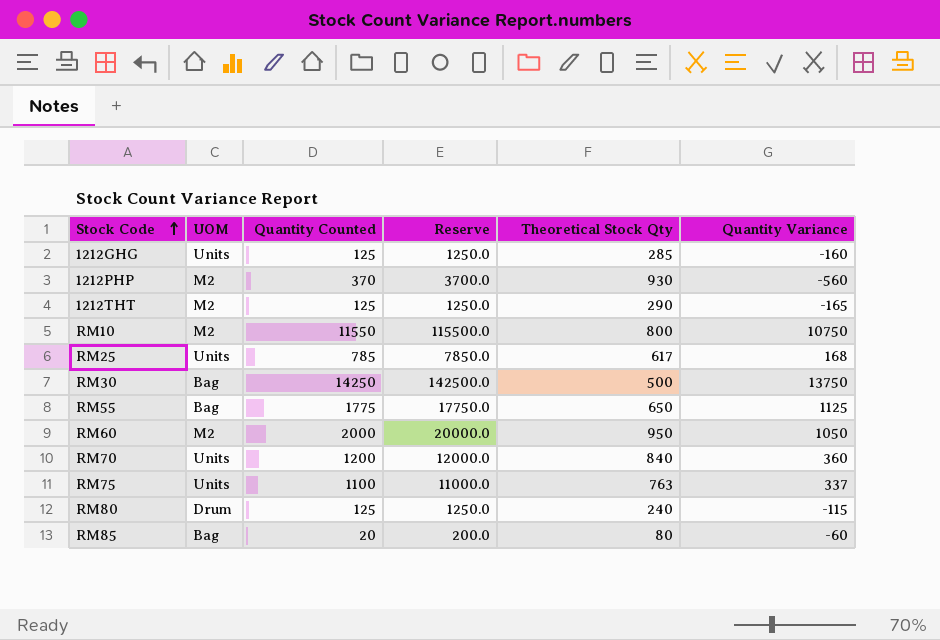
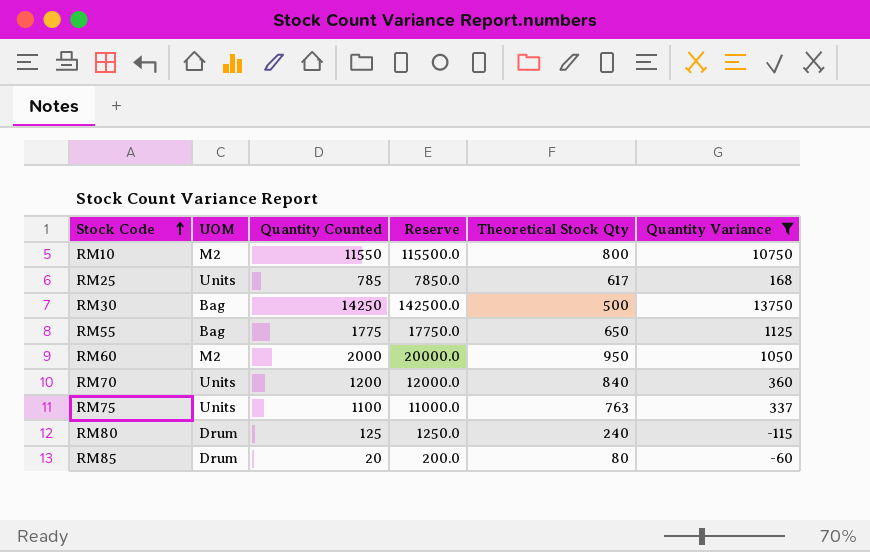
filter: none -> Quantity Variance >= -115
RM85 | UOM: Bag -> Drum

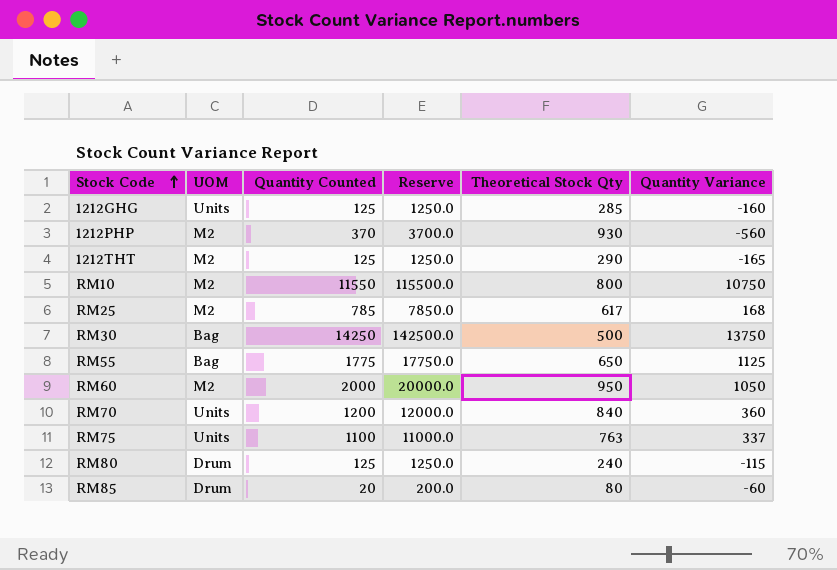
filter: Quantity Variance >= -115 -> none
RM25 | UOM: Units -> M2

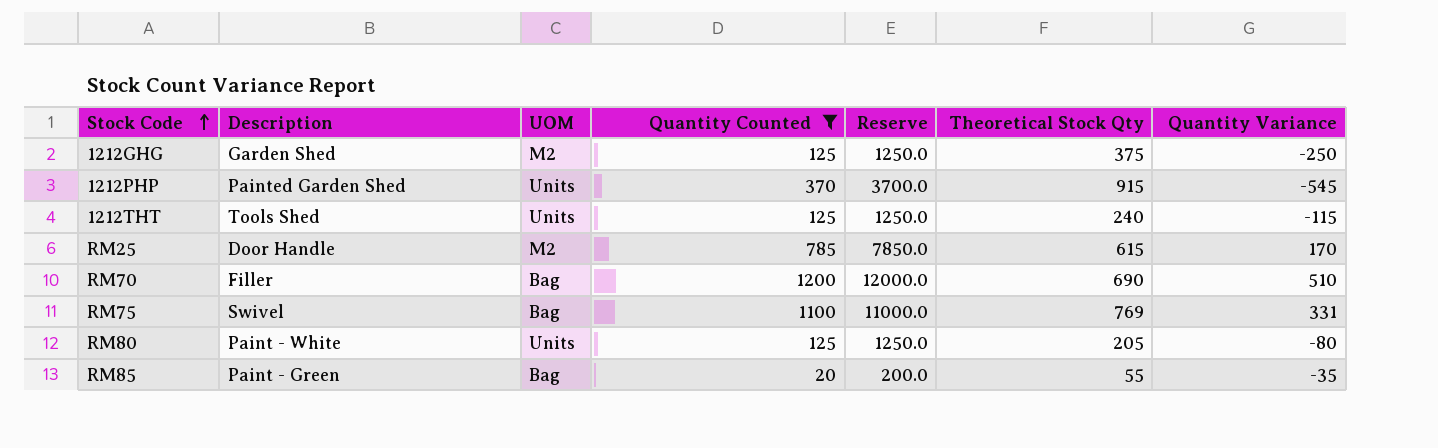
filter: none -> Quantity Counted <= 1200
column Description | position: none -> 2
1212GHG | UOM: Units -> M2
1212GHG | Theoretical Stock Qty: 285 -> 375
1212GHG | Quantity Variance: -160 -> -250
1212PHP | UOM: M2 -> Units
1212PHP | Theoretical Stock Qty: 930 -> 915
1212PHP | Quantity Variance: -560 -> -545
1212THT | UOM: M2 -> Units
1212THT | Theoretical Stock Qty: 290 -> 240
1212THT | Quantity Variance: -165 -> -115
RM25 | Theoretical Stock Qty: 617 -> 615
RM25 | Quantity Variance: 168 -> 170
RM70 | UOM: Units -> Bag
RM70 | Theoretical Stock Qty: 840 -> 690
RM70 | Quantity Variance: 360 -> 510
RM75 | UOM: Units -> Bag
RM75 | Theoretical Stock Qty: 763 -> 769
RM75 | Quantity Variance: 337 -> 331
RM80 | UOM: Drum -> Units
RM80 | Theoretical Stock Qty: 240 -> 205
RM80 | Quantity Variance: -115 -> -80
RM85 | UOM: Drum -> Bag
RM85 | Theoretical Stock Qty: 80 -> 55
RM85 | Quantity Variance: -60 -> -35

